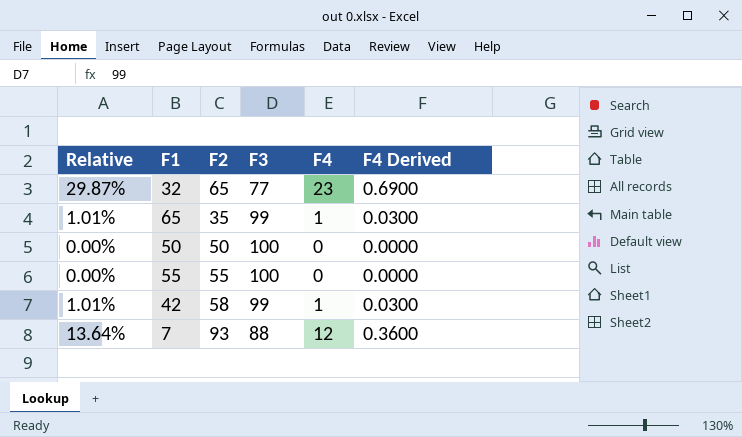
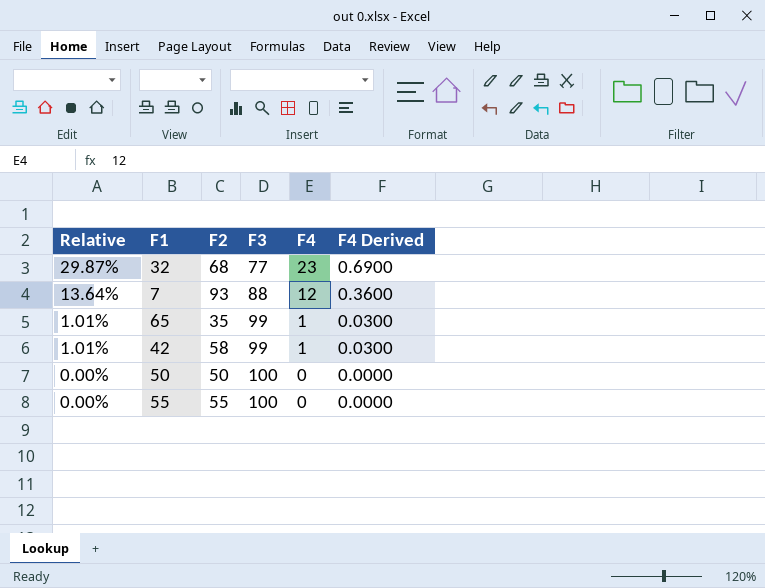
row order: none -> Relative descending
32 | F2: 65 -> 68

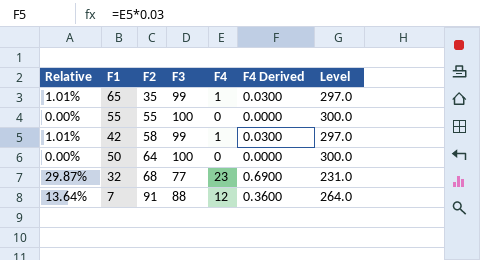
row order: Relative descending -> F2 ascending
column Level | formula: none -> [F3] * 3
50 | F2: 50 -> 64
7 | F2: 93 -> 91

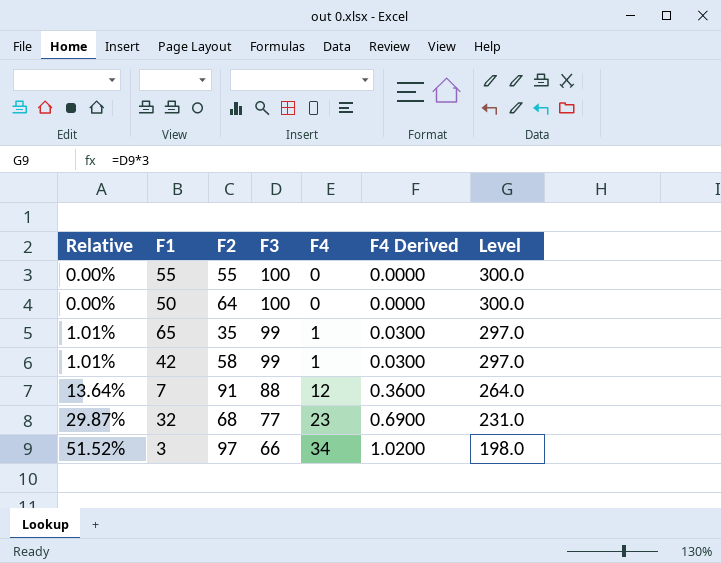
row order: F2 ascending -> Relative ascending
row 3: none -> 51.52% | 97 | 66 | 34 | 1.0200 | 198.0

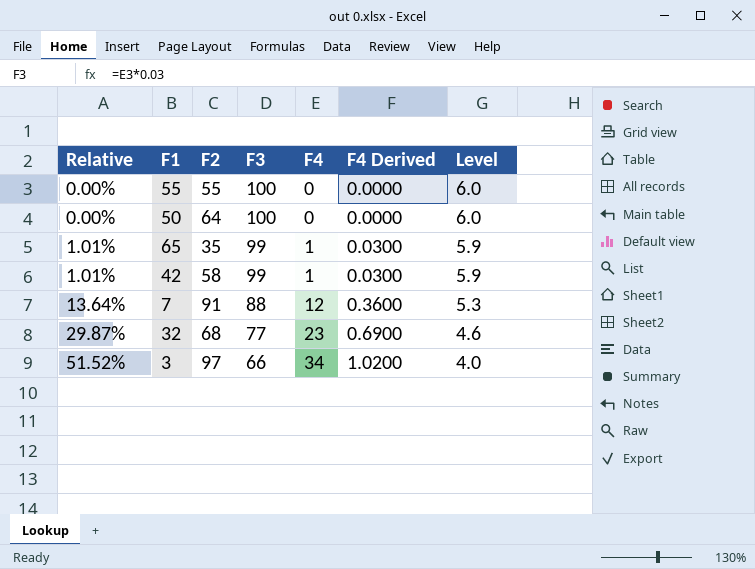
column Level | formula: [F3] * 3 -> [F3] * 0.06

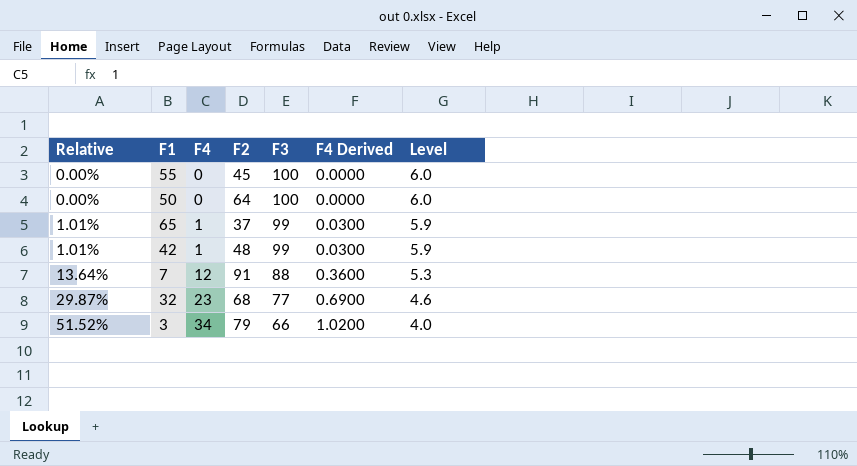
column F4 | position: 5 -> 3
55 | F2: 55 -> 45
65 | F2: 35 -> 37
42 | F2: 58 -> 48
3 | F2: 97 -> 79

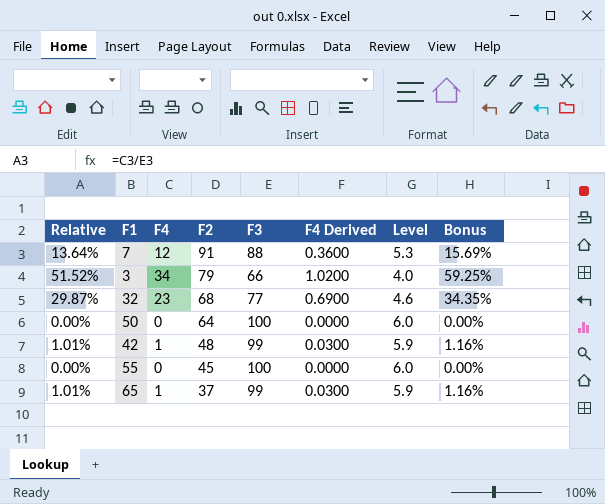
row order: Relative ascending -> F2 descending
column Bonus | formula: none -> [Relative] * 1.15

